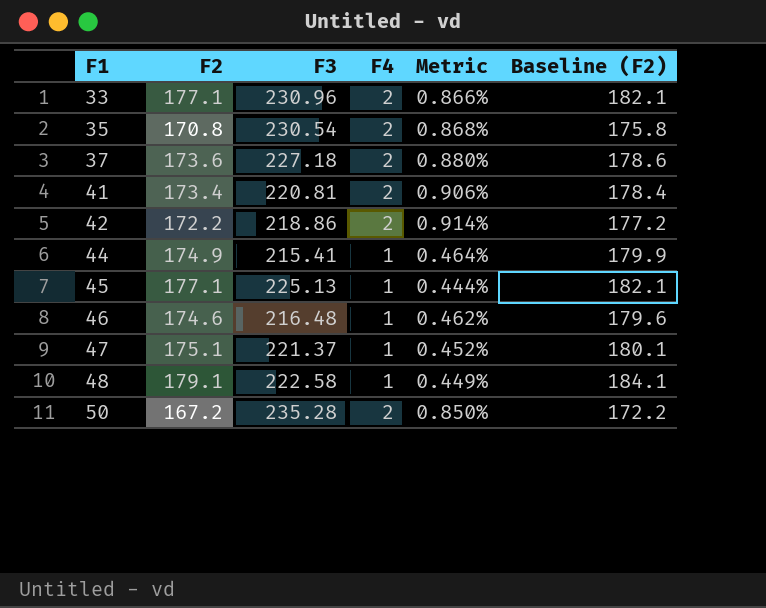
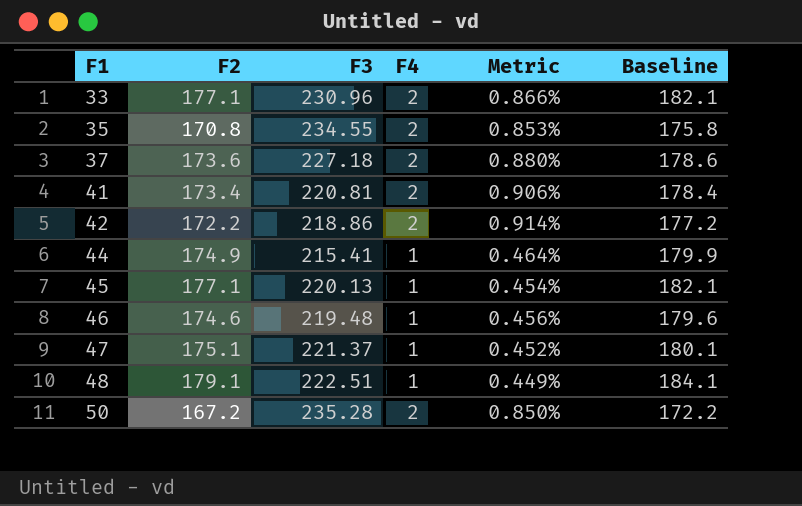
column name: Baseline (F2) -> Baseline
35 | F3: 230.54 -> 234.55
35 | Metric: 0.868% -> 0.853%
45 | F3: 225.13 -> 220.13
45 | Metric: 0.444% -> 0.454%
46 | F3: 216.48 -> 219.48
46 | Metric: 0.462% -> 0.456%
48 | F3: 222.58 -> 222.51

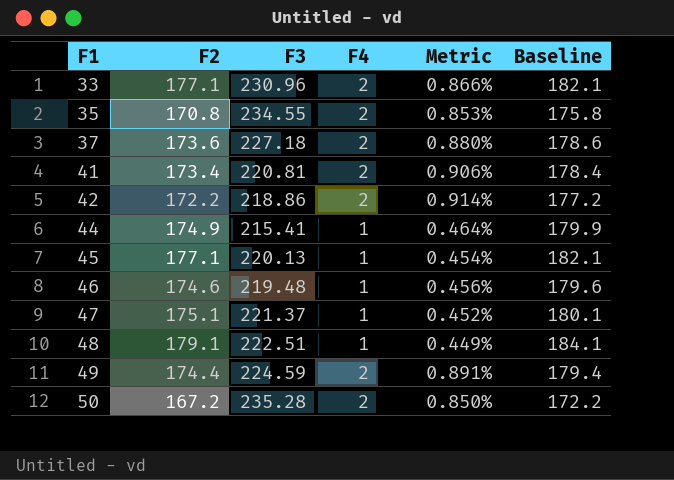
row 49: none -> 174.4 | 224.59 | 2 | 0.891% | 179.4

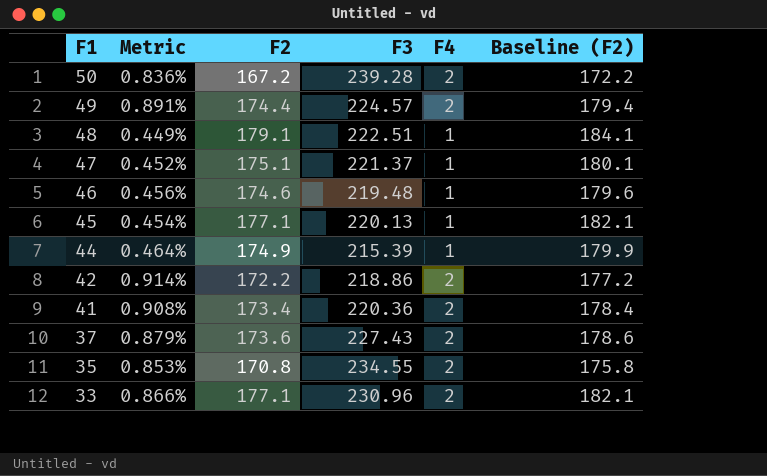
row order: F1 ascending -> F1 descending
column Metric | position: 5 -> 2
column name: Baseline -> Baseline (F2)
50 | Metric: 0.850% -> 0.836%
50 | F3: 235.28 -> 239.28
49 | F3: 224.59 -> 224.57
44 | F3: 215.41 -> 215.39
41 | Metric: 0.906% -> 0.908%
41 | F3: 220.81 -> 220.36
37 | Metric: 0.880% -> 0.879%
37 | F3: 227.18 -> 227.43

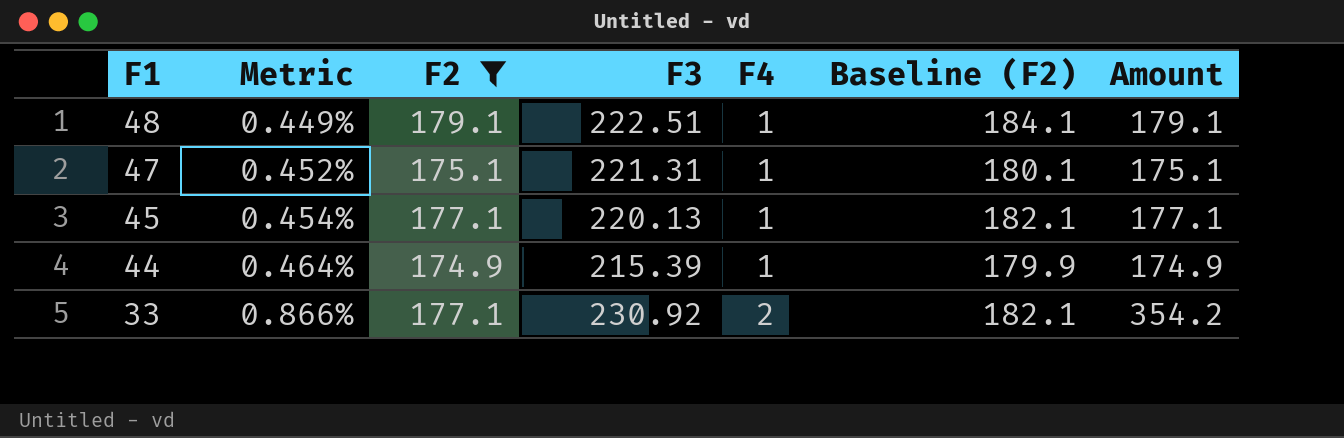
filter: none -> F2 >= 174.9
column Amount | formula: none -> [F2] * [F4]
47 | F3: 221.37 -> 221.31
33 | F3: 230.96 -> 230.92

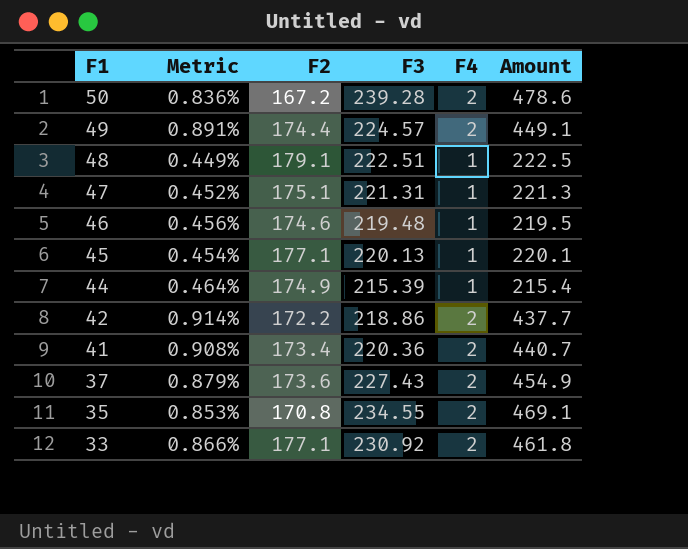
filter: F2 >= 174.9 -> none
column Baseline (F2) | formula: [F2] + 5 -> none
column Amount | formula: [F2] * [F4] -> [F3] * [F4]

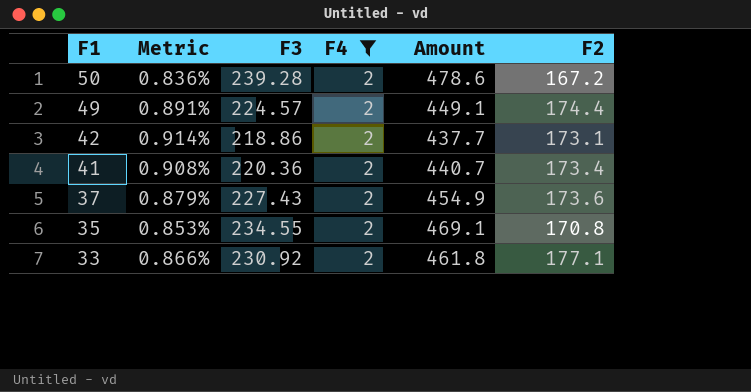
filter: none -> F4 = 2
column F2 | position: 3 -> 6
42 | F2: 172.2 -> 173.1

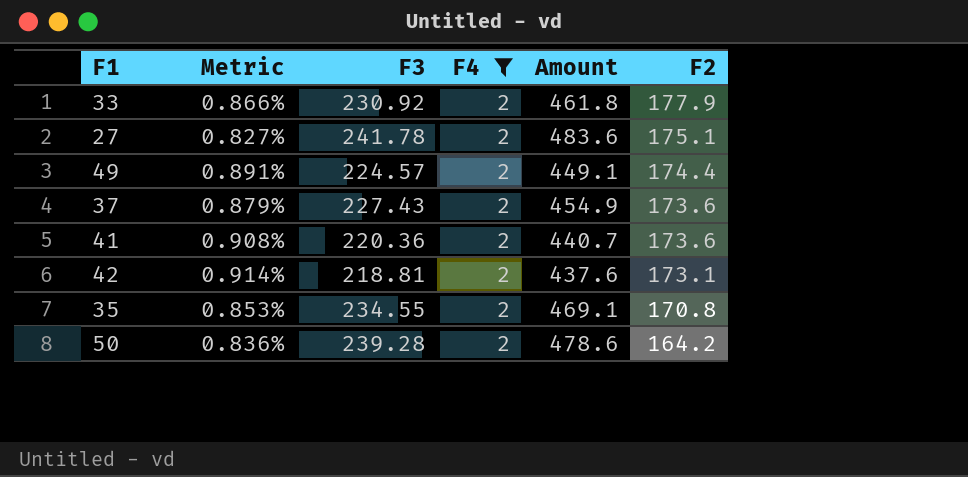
row order: F1 descending -> F2 descending
33 | F2: 177.1 -> 177.9
row 27: none -> 0.827% | 241.78 | 2 | 483.6 | 175.1
41 | F2: 173.4 -> 173.6
42 | F3: 218.86 -> 218.81
42 | Amount: 437.7 -> 437.6
50 | F2: 167.2 -> 164.2

